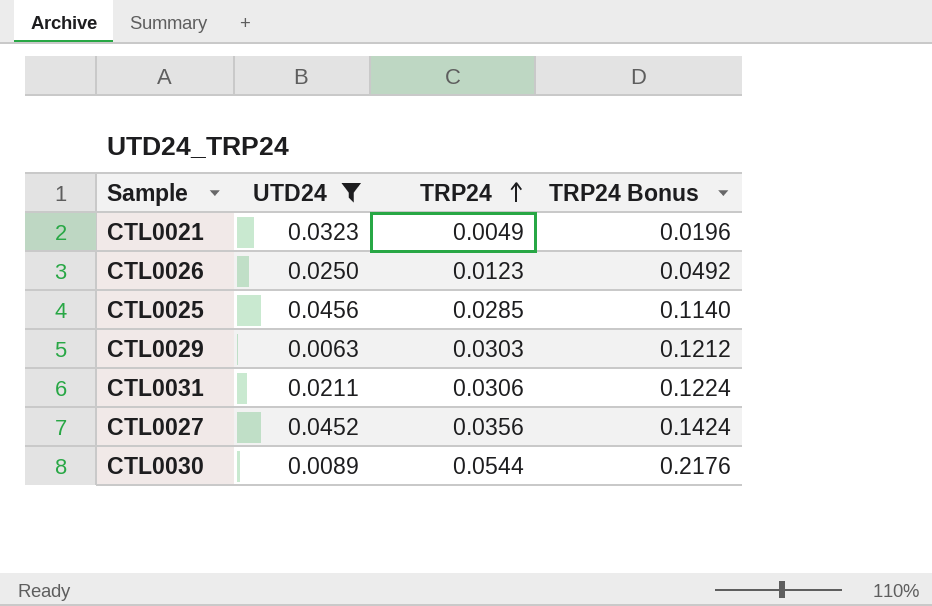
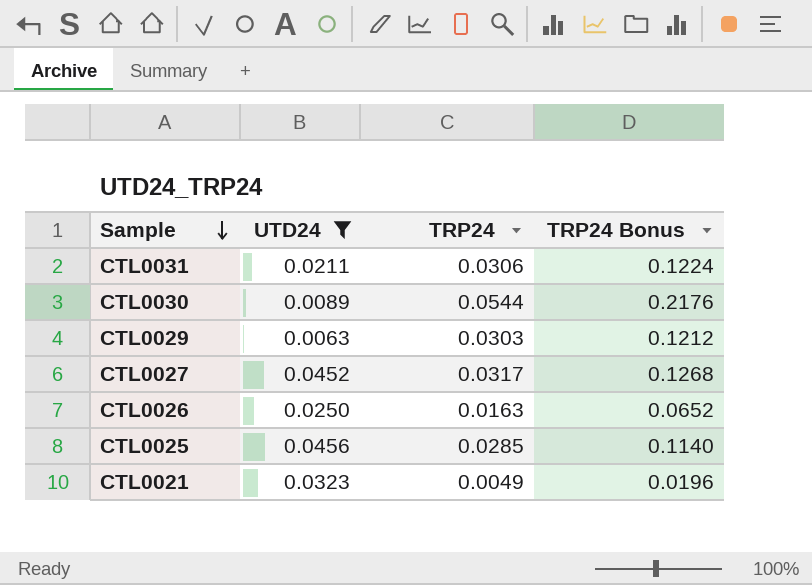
row order: TRP24 ascending -> Sample descending
CTL0027 | TRP24: 0.0356 -> 0.0317
CTL0027 | TRP24 Bonus: 0.1424 -> 0.1268
CTL0026 | TRP24: 0.0123 -> 0.0163
CTL0026 | TRP24 Bonus: 0.0492 -> 0.0652

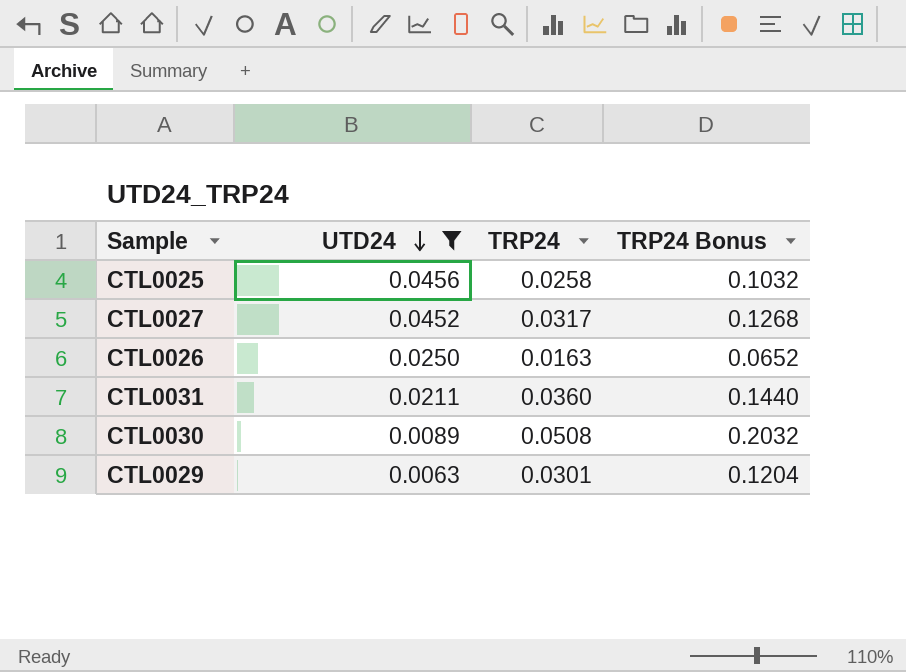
row order: Sample descending -> UTD24 descending
row CTL0021: 0.0323 | 0.0049 | 0.0196 -> none
CTL0025 | TRP24: 0.0285 -> 0.0258
CTL0025 | TRP24 Bonus: 0.1140 -> 0.1032
CTL0031 | TRP24: 0.0306 -> 0.0360
CTL0031 | TRP24 Bonus: 0.1224 -> 0.1440
CTL0030 | TRP24: 0.0544 -> 0.0508
CTL0030 | TRP24 Bonus: 0.2176 -> 0.2032
CTL0029 | TRP24: 0.0303 -> 0.0301
CTL0029 | TRP24 Bonus: 0.1212 -> 0.1204

